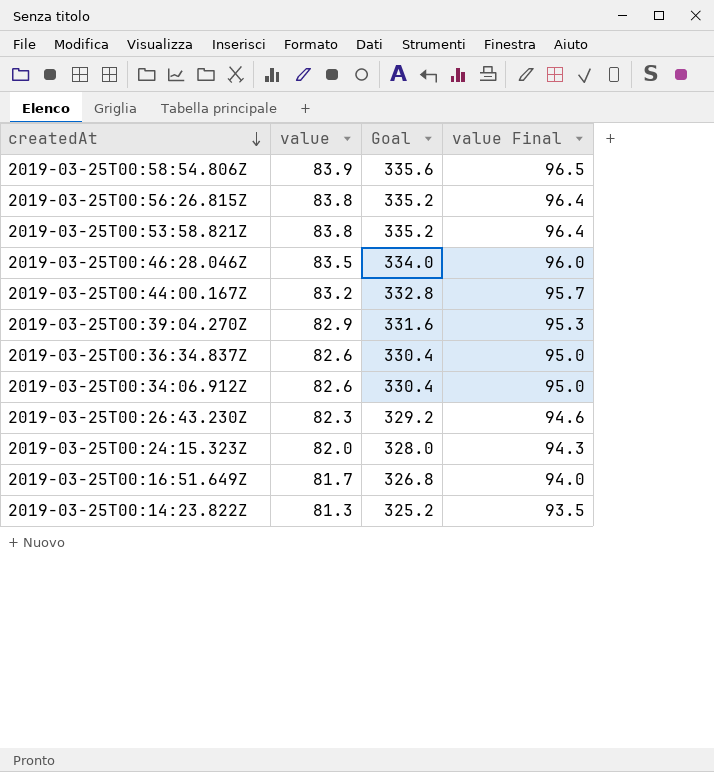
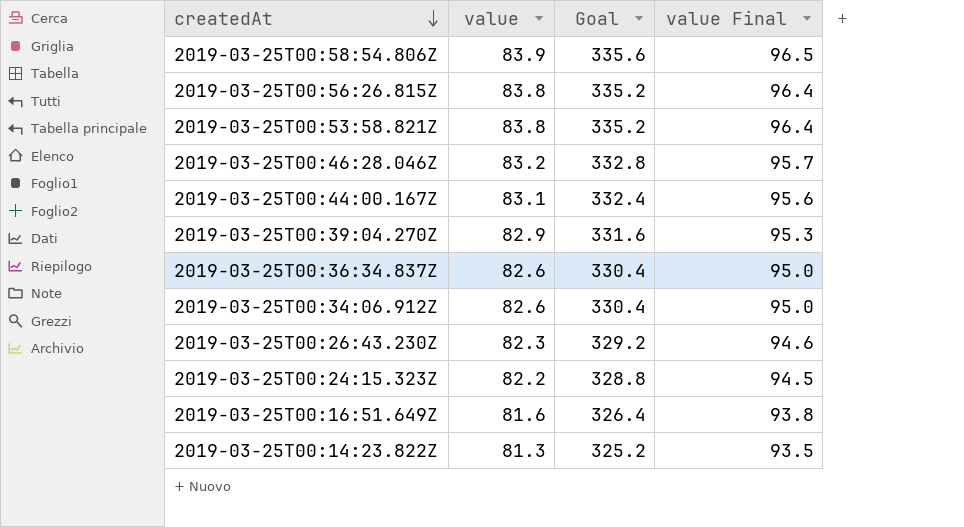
2019-03-25T00:46:28.046Z | value: 83.5 -> 83.2
2019-03-25T00:46:28.046Z | Goal: 334.0 -> 332.8
2019-03-25T00:46:28.046Z | value Final: 96.0 -> 95.7
2019-03-25T00:44:00.167Z | value: 83.2 -> 83.1
2019-03-25T00:44:00.167Z | Goal: 332.8 -> 332.4
2019-03-25T00:44:00.167Z | value Final: 95.7 -> 95.6
2019-03-25T00:24:15.323Z | value: 82.0 -> 82.2
2019-03-25T00:24:15.323Z | Goal: 328.0 -> 328.8
2019-03-25T00:24:15.323Z | value Final: 94.3 -> 94.5
2019-03-25T00:16:51.649Z | value: 81.7 -> 81.6
2019-03-25T00:16:51.649Z | Goal: 326.8 -> 326.4
2019-03-25T00:16:51.649Z | value Final: 94.0 -> 93.8

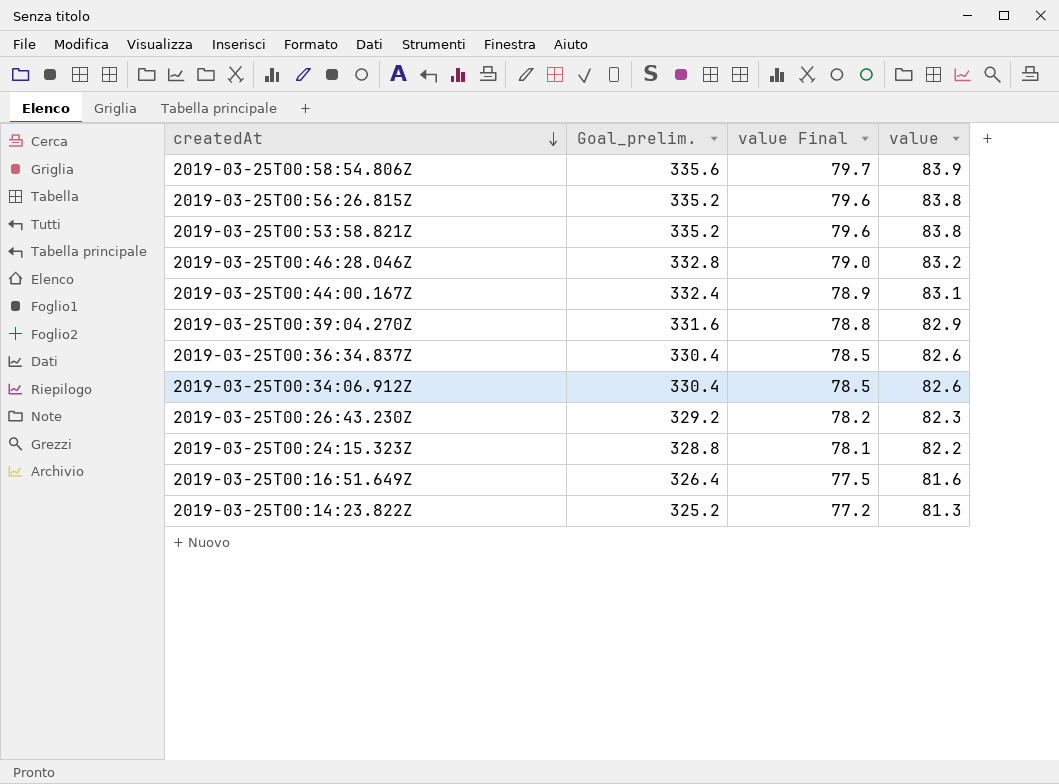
column name: Goal -> Goal_prelim.
column value Final | formula: [value] * 1.15 -> [value] * 0.95
column value | position: 2 -> 4

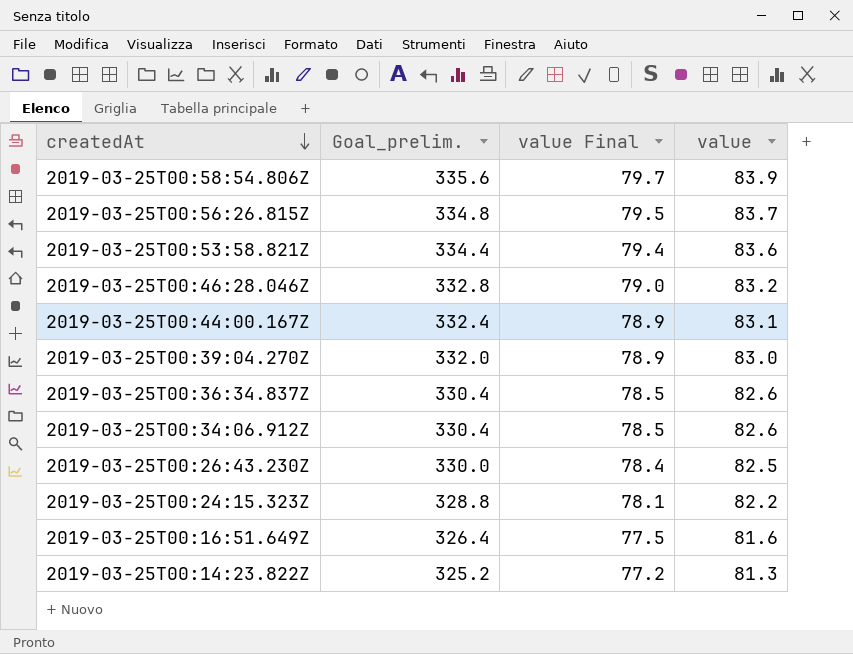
2019-03-25T00:56:26.815Z | Goal_prelim.: 335.2 -> 334.8
2019-03-25T00:56:26.815Z | value Final: 79.6 -> 79.5
2019-03-25T00:56:26.815Z | value: 83.8 -> 83.7
2019-03-25T00:53:58.821Z | Goal_prelim.: 335.2 -> 334.4
2019-03-25T00:53:58.821Z | value Final: 79.6 -> 79.4
2019-03-25T00:53:58.821Z | value: 83.8 -> 83.6
2019-03-25T00:39:04.270Z | Goal_prelim.: 331.6 -> 332.0
2019-03-25T00:39:04.270Z | value Final: 78.8 -> 78.9
2019-03-25T00:39:04.270Z | value: 82.9 -> 83.0
2019-03-25T00:26:43.230Z | Goal_prelim.: 329.2 -> 330.0
2019-03-25T00:26:43.230Z | value Final: 78.2 -> 78.4
2019-03-25T00:26:43.230Z | value: 82.3 -> 82.5

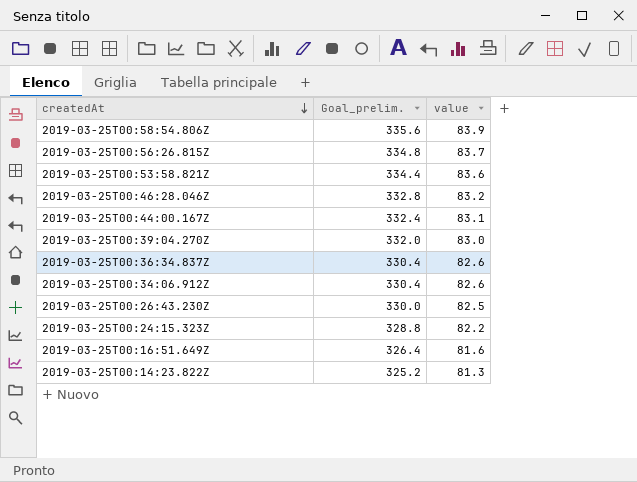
column value Final | formula: [value] * 0.95 -> none

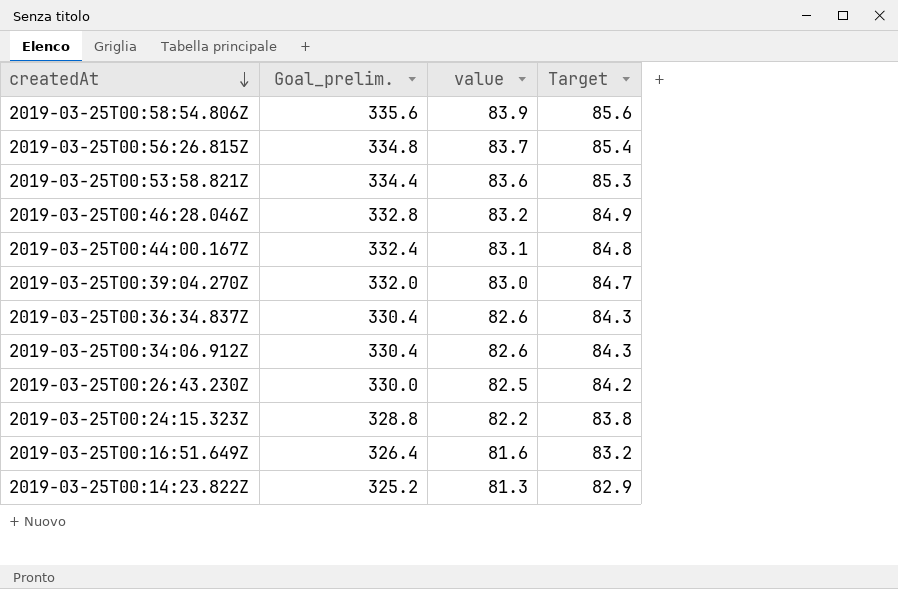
column Target | formula: none -> [value] * 1.02

